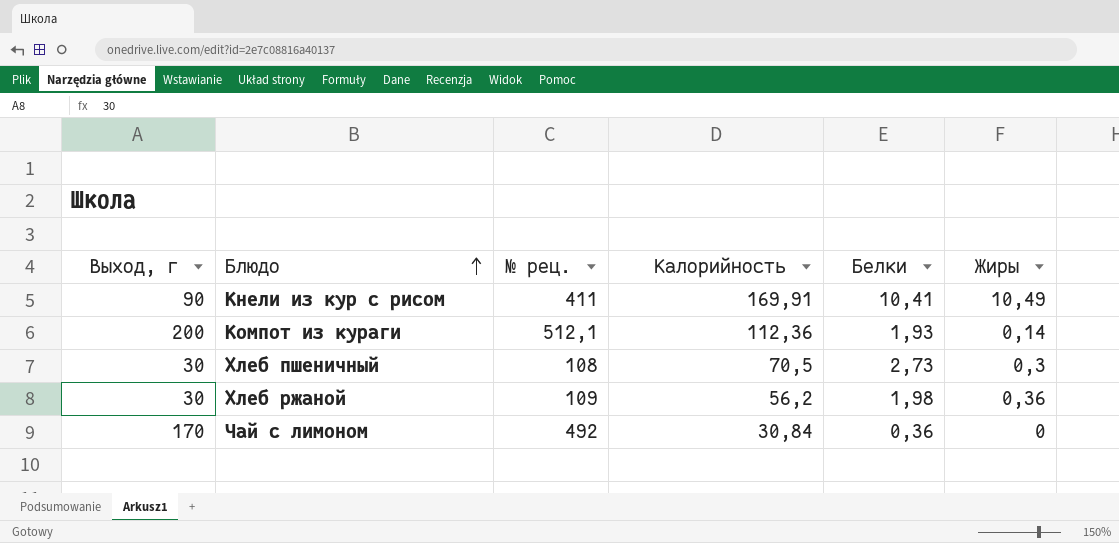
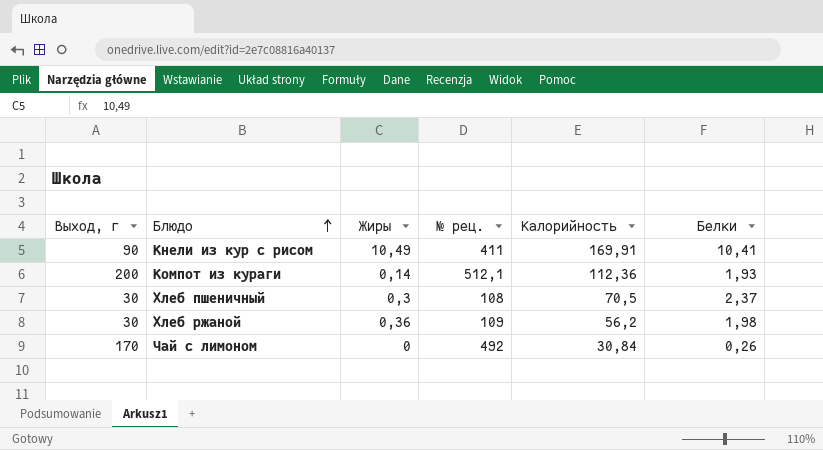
column Жиры | position: 6 -> 3
Хлеб пшеничный | Белки: 2,73 -> 2,37
Чай с лимоном | Белки: 0,36 -> 0,26

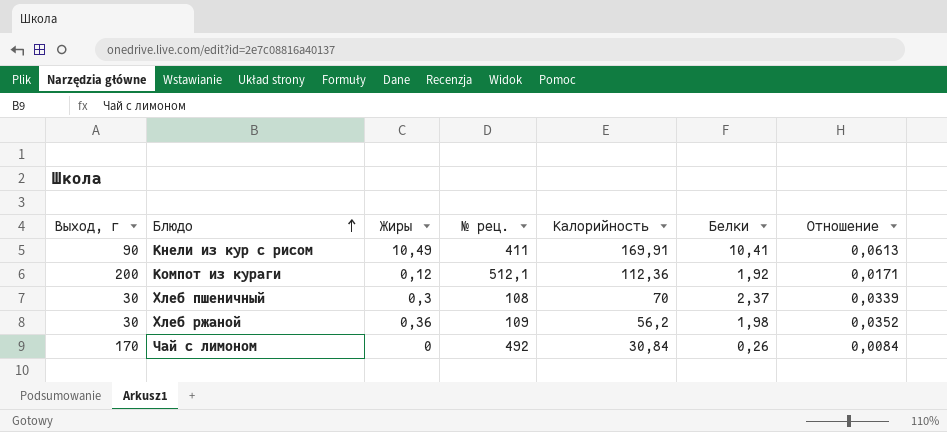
column Отношение | formula: none -> [Белки] / [Калорийность]
Компот из кураги | Жиры: 0,14 -> 0,12
Компот из кураги | Белки: 1,93 -> 1,92
Хлеб пшеничный | Калорийность: 70,5 -> 70

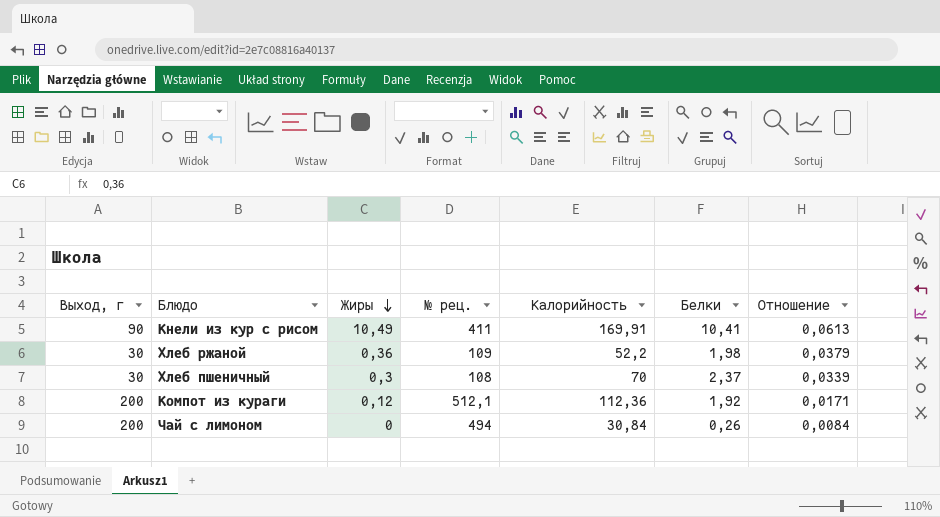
row order: Блюдо ascending -> Жиры descending
Хлеб ржаной | Калорийность: 56,2 -> 52,2
Хлеб ржаной | Отношение: 0,0352 -> 0,0379
Чай с лимоном | Выход, г: 170 -> 200
Чай с лимоном | № рец.: 492 -> 494

